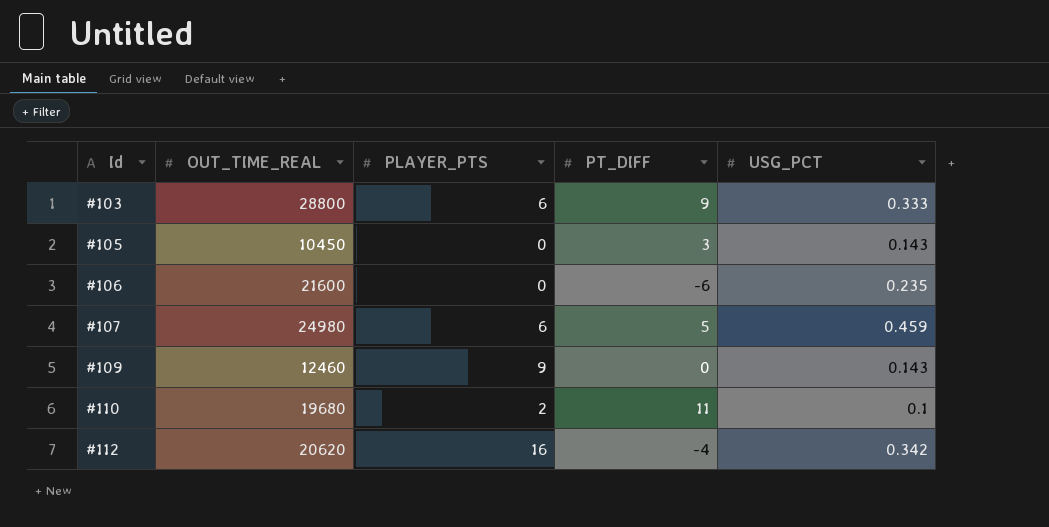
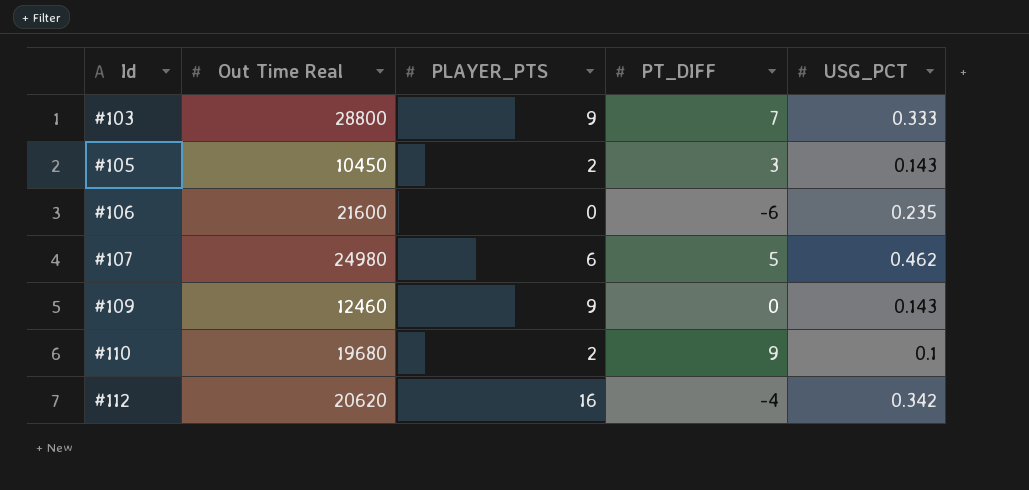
column name: OUT_TIME_REAL -> Out Time Real
#103 | PLAYER_PTS: 6 -> 9
#103 | PT_DIFF: 9 -> 7
#105 | PLAYER_PTS: 0 -> 2
#107 | USG_PCT: 0.459 -> 0.462
#110 | PT_DIFF: 11 -> 9

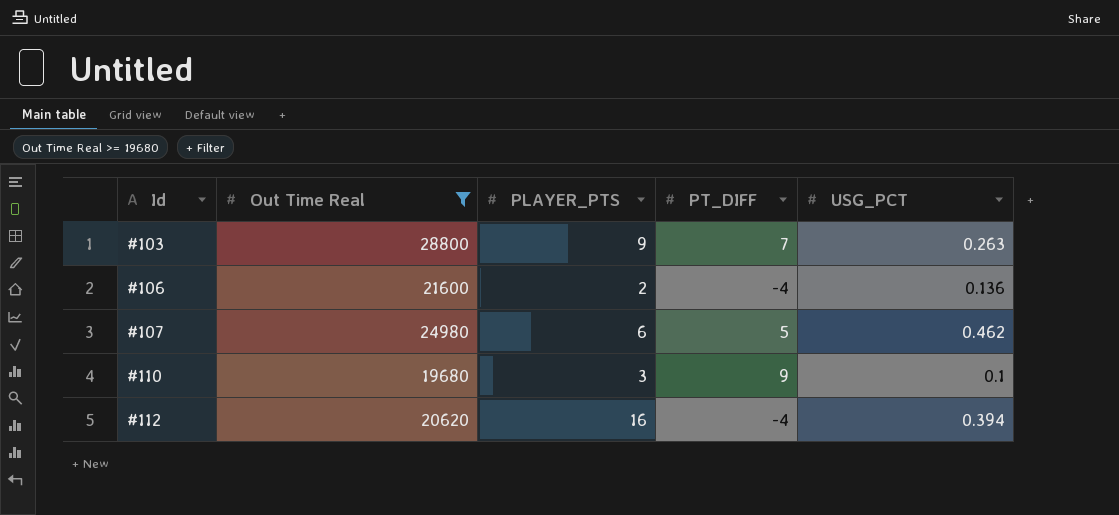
filter: none -> Out Time Real >= 19680
#103 | USG_PCT: 0.333 -> 0.263
#106 | PLAYER_PTS: 0 -> 2
#106 | PT_DIFF: -6 -> -4
#106 | USG_PCT: 0.235 -> 0.136
#110 | PLAYER_PTS: 2 -> 3
#112 | USG_PCT: 0.342 -> 0.394

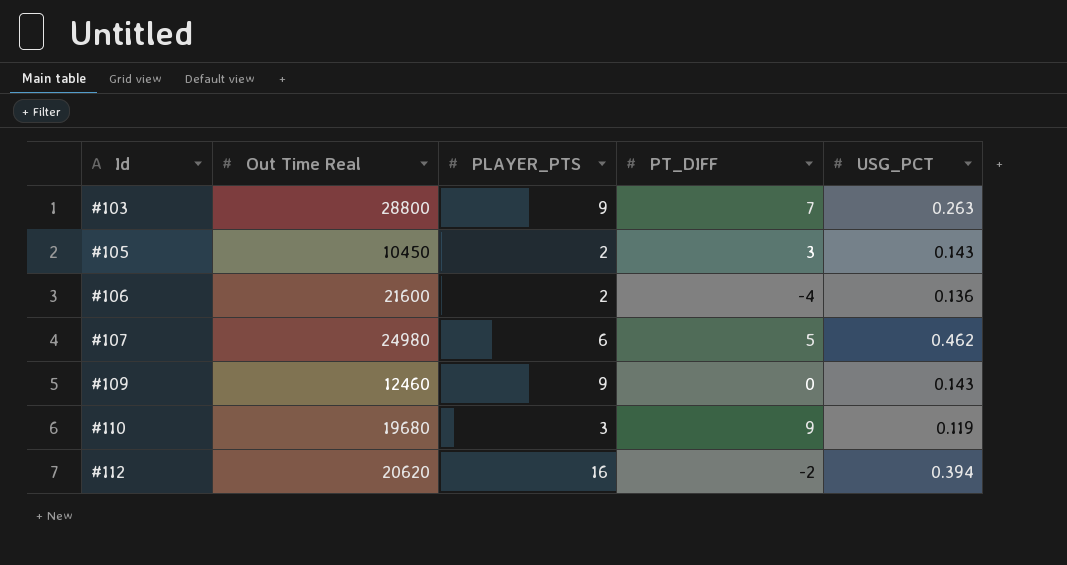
filter: Out Time Real >= 19680 -> none
#110 | USG_PCT: 0.1 -> 0.119
#112 | PT_DIFF: -4 -> -2

